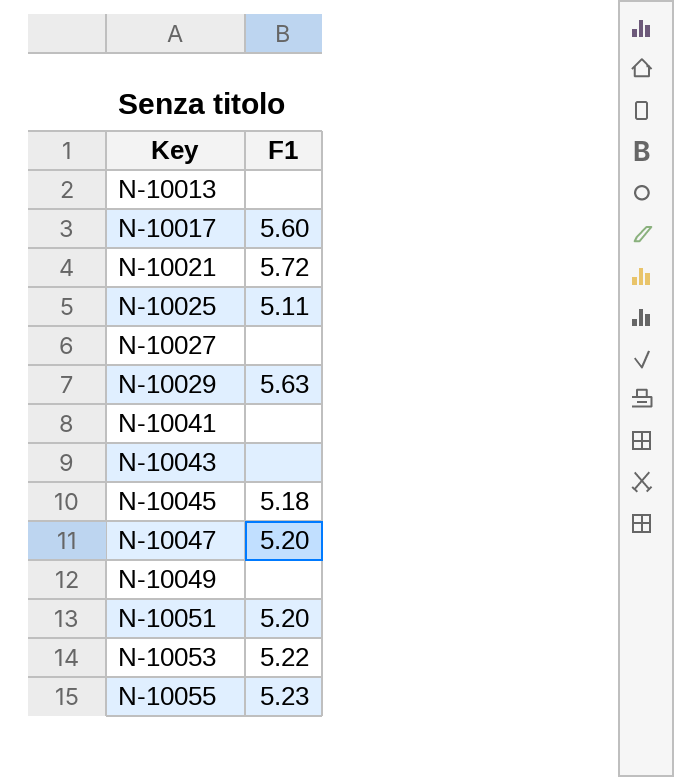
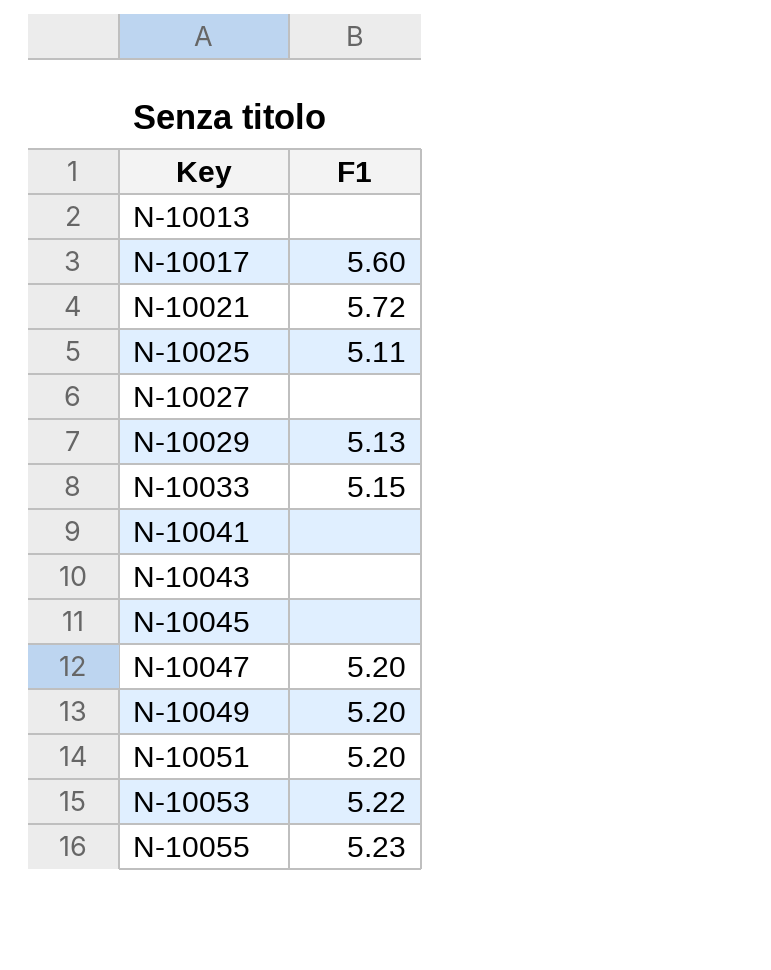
N-10029 | F1: 5.63 -> 5.13
row N-10033: none -> 5.15
N-10045 | F1: 5.18 -> none
N-10049 | F1: none -> 5.20

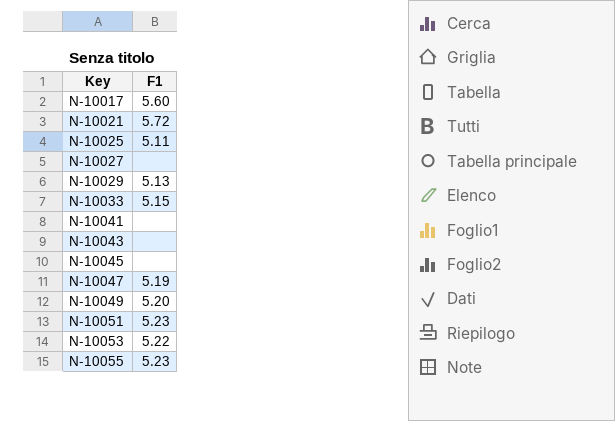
row N-10013: none -> none
N-10047 | F1: 5.20 -> 5.19
N-10051 | F1: 5.20 -> 5.23

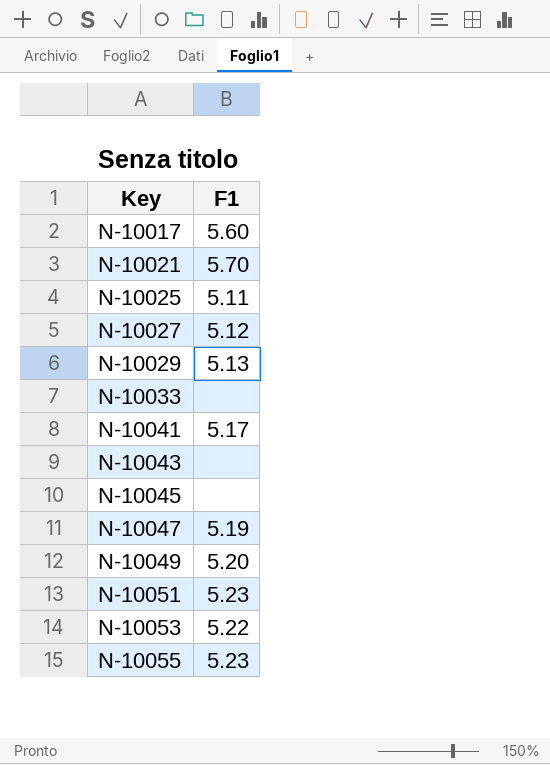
N-10021 | F1: 5.72 -> 5.70
N-10027 | F1: none -> 5.12
N-10033 | F1: 5.15 -> none
N-10041 | F1: none -> 5.17

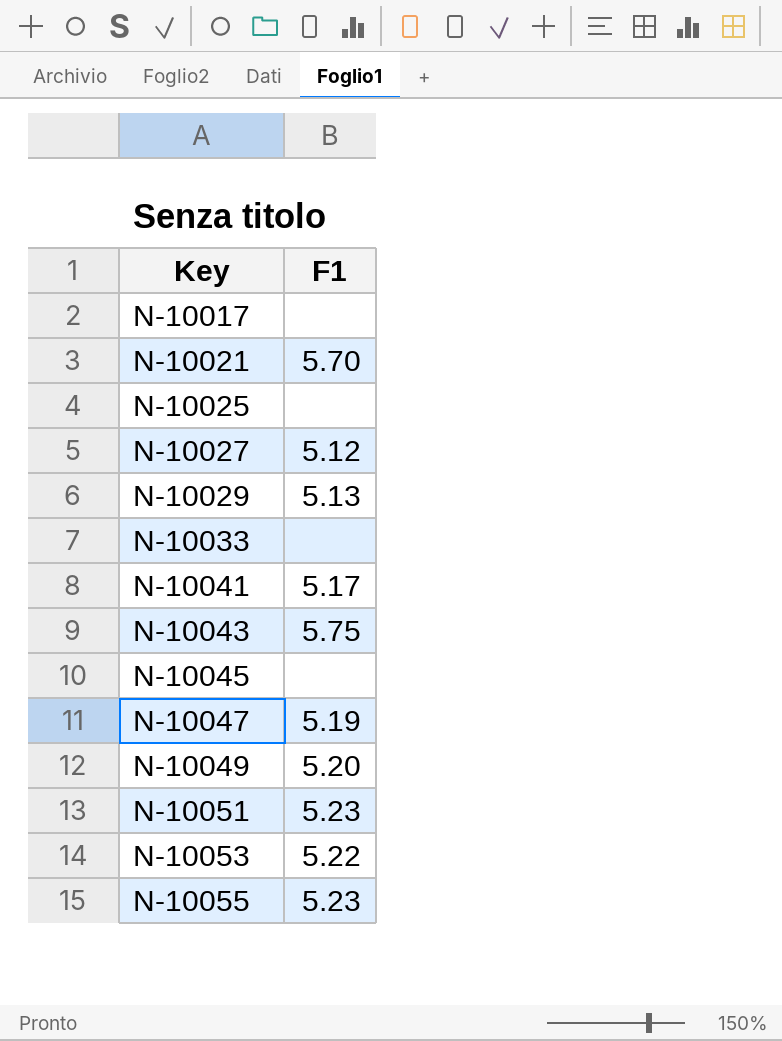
N-10017 | F1: 5.60 -> none
N-10025 | F1: 5.11 -> none
N-10043 | F1: none -> 5.75

